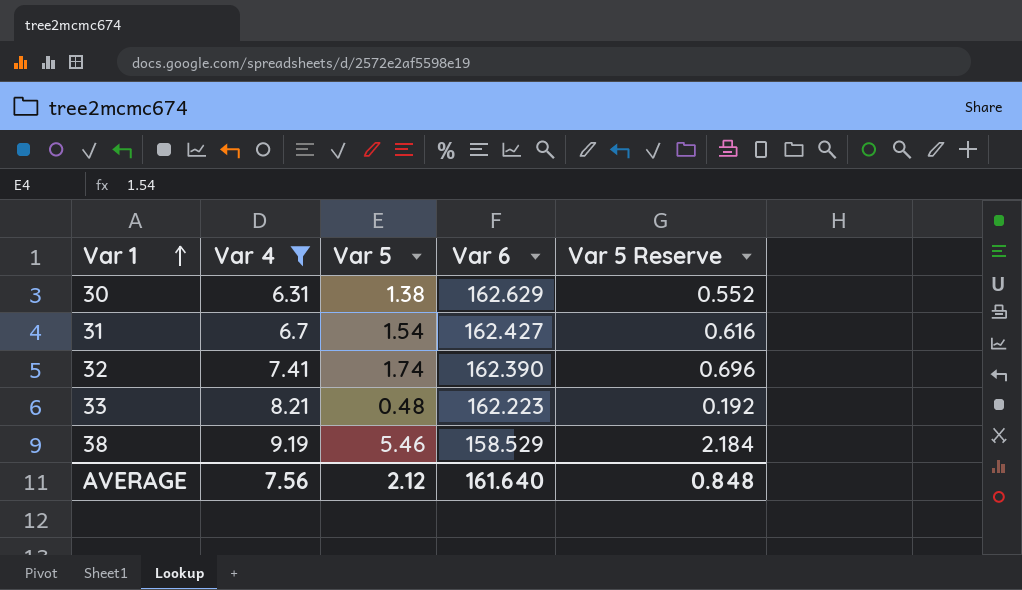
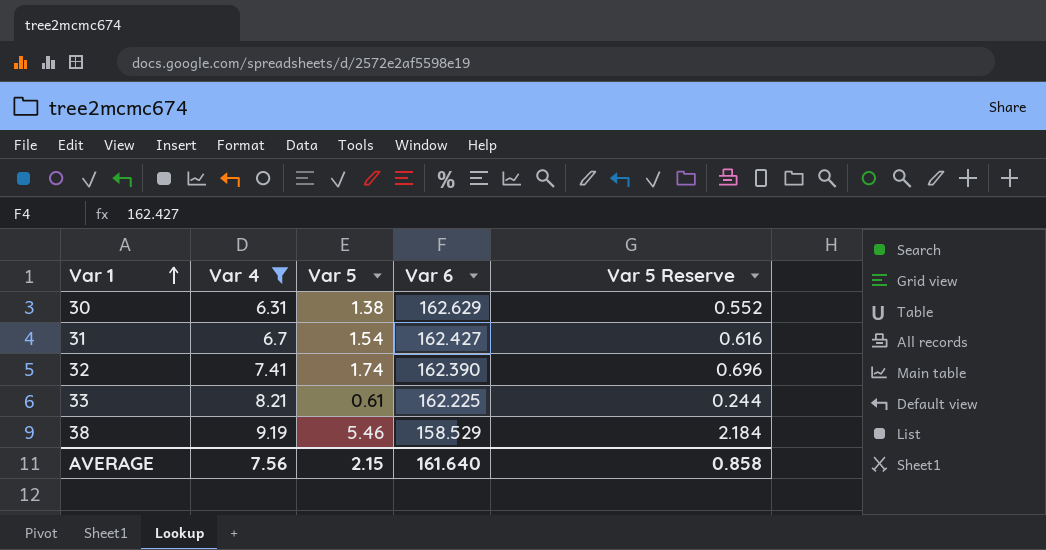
33 | Var 5: 0.48 -> 0.61
33 | Var 6: 162.223 -> 162.225
33 | Var 5 Reserve: 0.192 -> 0.244
AVERAGE | Var 5: 2.12 -> 2.15
AVERAGE | Var 5 Reserve: 0.848 -> 0.858

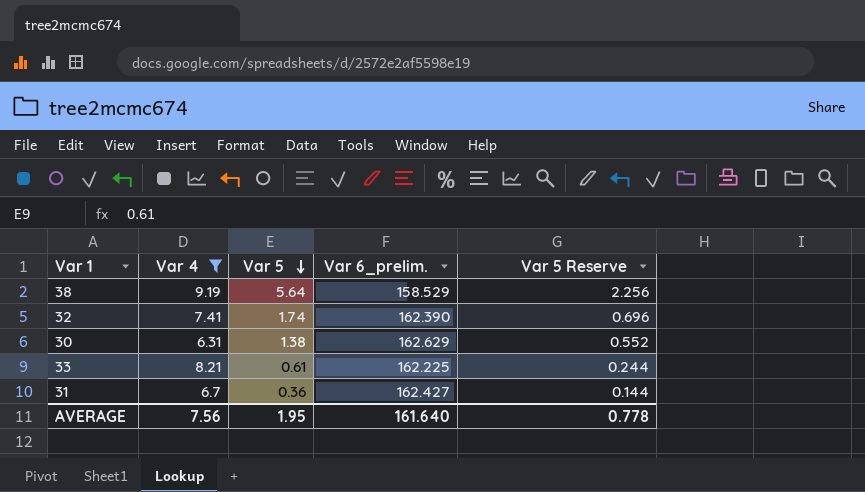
row order: Var 1 ascending -> Var 5 descending
column name: Var 6 -> Var 6_prelim.
38 | Var 5: 5.46 -> 5.64
38 | Var 5 Reserve: 2.184 -> 2.256
31 | Var 5: 1.54 -> 0.36
31 | Var 5 Reserve: 0.616 -> 0.144
AVERAGE | Var 5: 2.15 -> 1.95
AVERAGE | Var 5 Reserve: 0.858 -> 0.778

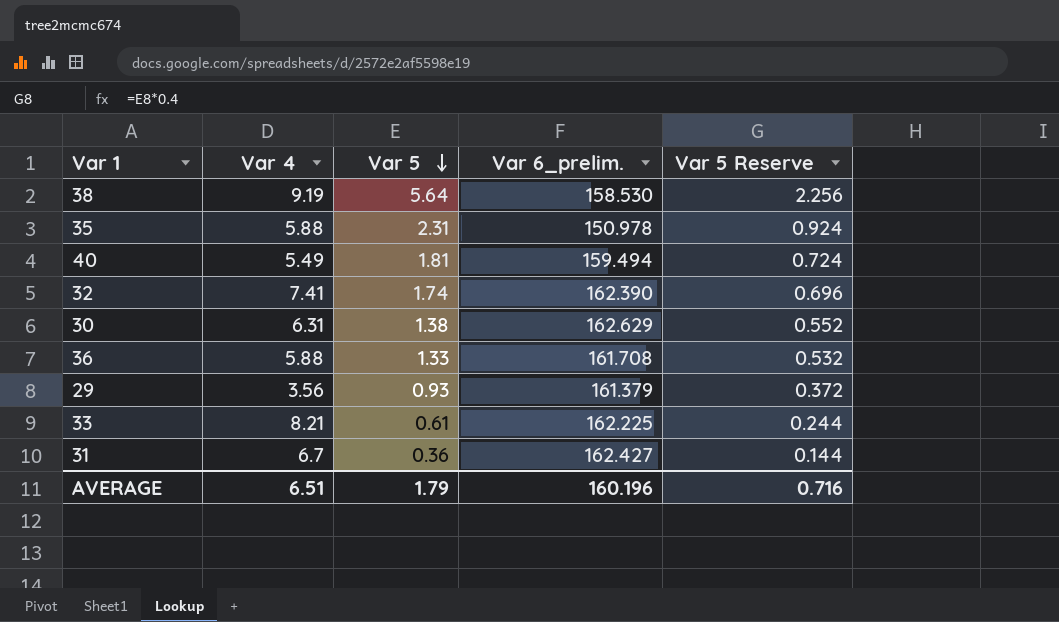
filter: Var 4 >= 6.31 -> none
38 | Var 6_prelim.: 158.529 -> 158.530
AVERAGE | Var 4: 7.56 -> 6.51
AVERAGE | Var 5: 1.95 -> 1.79
AVERAGE | Var 6_prelim.: 161.640 -> 160.196
AVERAGE | Var 5 Reserve: 0.778 -> 0.716

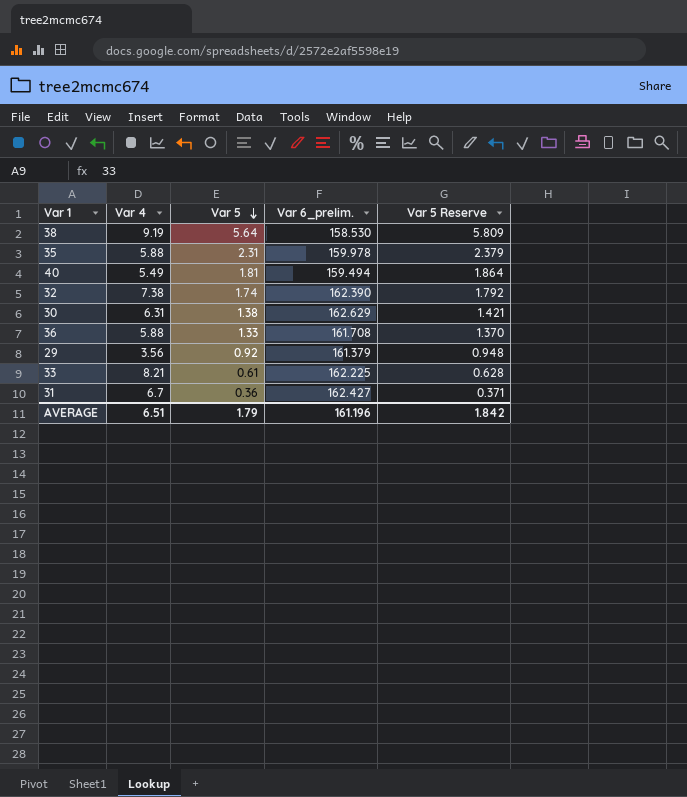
column Var 5 Reserve | formula: [Var 5] * 0.4 -> [Var 5] * 1.03
35 | Var 6_prelim.: 150.978 -> 159.978
32 | Var 4: 7.41 -> 7.38
29 | Var 5: 0.93 -> 0.92
AVERAGE | Var 6_prelim.: 160.196 -> 161.196
AVERAGE | Var 5 Reserve: 0.716 -> 1.842

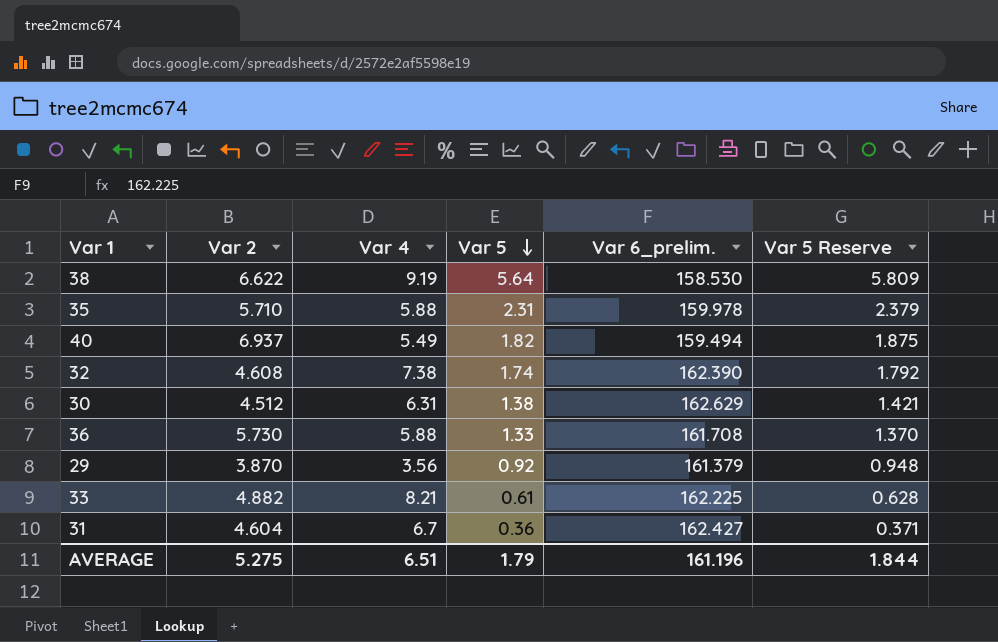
column Var 2 | position: none -> 2
40 | Var 5: 1.81 -> 1.82
40 | Var 5 Reserve: 1.864 -> 1.875
AVERAGE | Var 5 Reserve: 1.842 -> 1.844

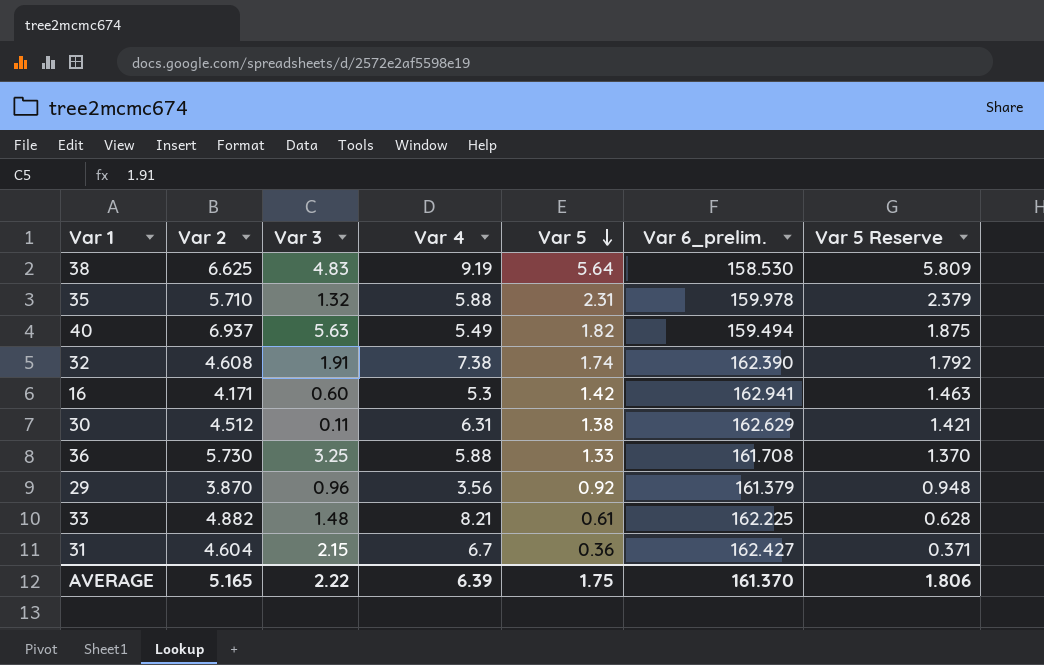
column Var 3 | position: none -> 3
38 | Var 2: 6.622 -> 6.625
row 16: none -> 4.171 | 0.60 | 5.3 | 1.42 | 162.941 | 1.463
AVERAGE | Var 2: 5.275 -> 5.165
AVERAGE | Var 4: 6.51 -> 6.39
AVERAGE | Var 5: 1.79 -> 1.75
AVERAGE | Var 6_prelim.: 161.196 -> 161.370
AVERAGE | Var 5 Reserve: 1.844 -> 1.806

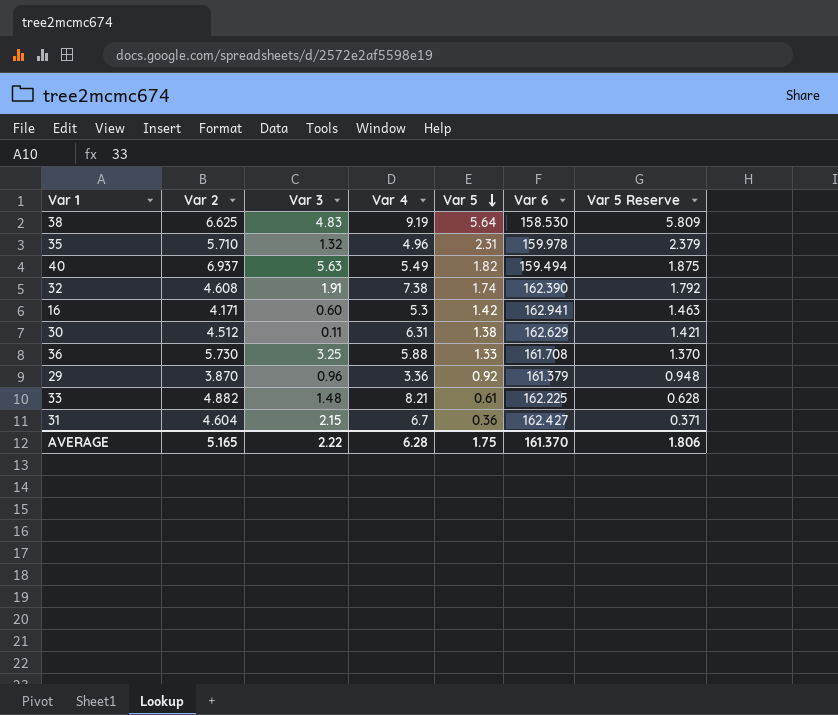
column name: Var 6_prelim. -> Var 6
35 | Var 4: 5.88 -> 4.96
29 | Var 4: 3.56 -> 3.36
AVERAGE | Var 4: 6.39 -> 6.28

